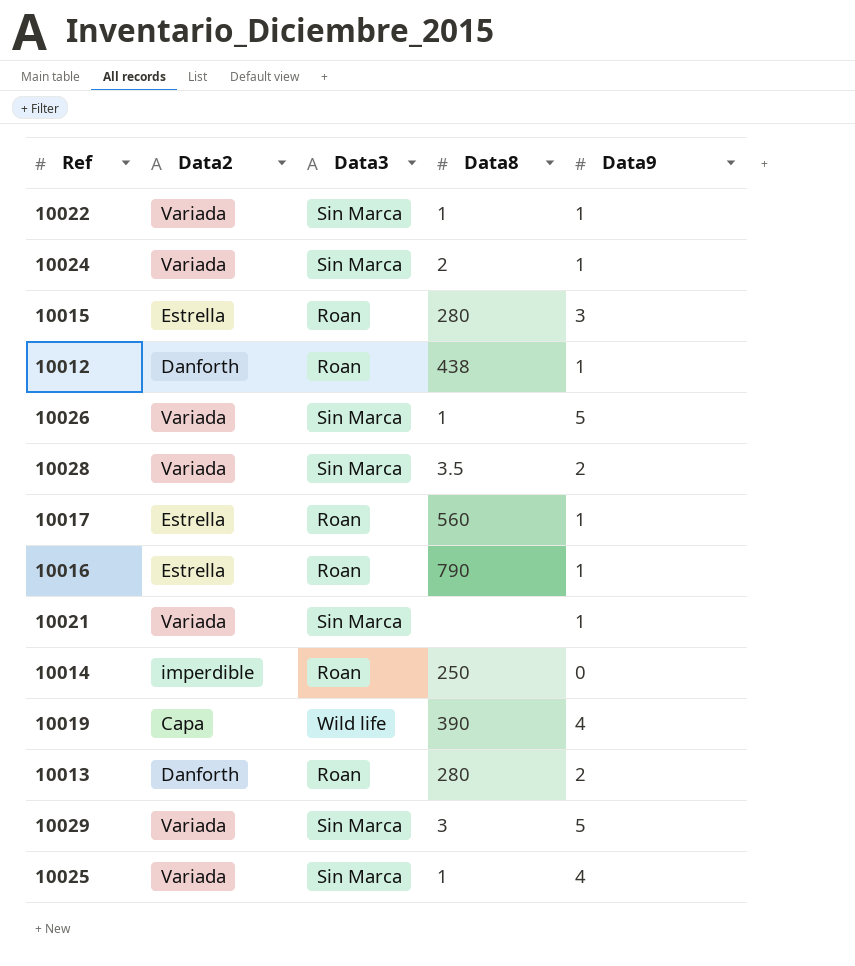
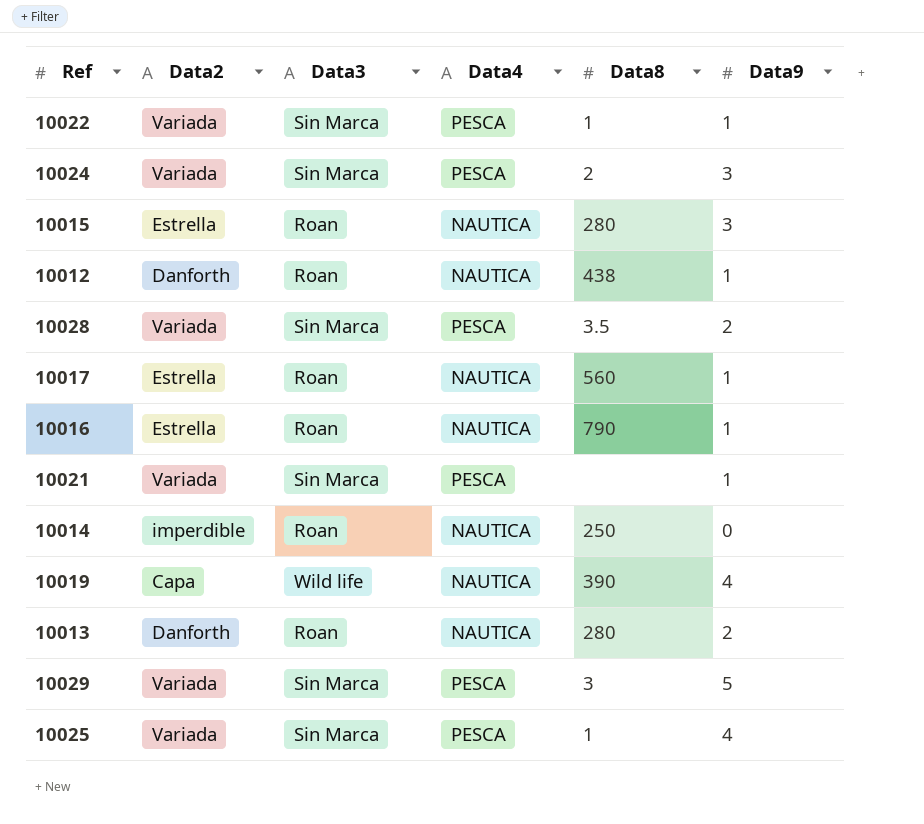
column Data4 | position: none -> 4
row 10026: Variada | Sin Marca | 1 | 5 -> none
10024 | Data9: 1 -> 3

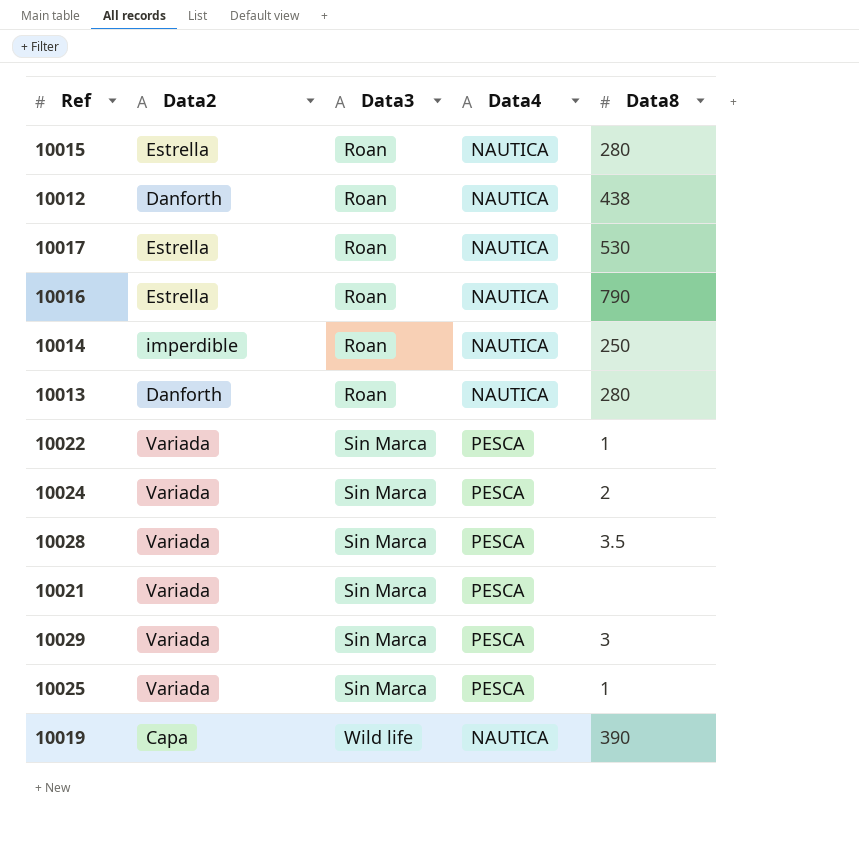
row order: none -> Data3 ascending
column Data9 | position: 6 -> none
10017 | Data8: 560 -> 530

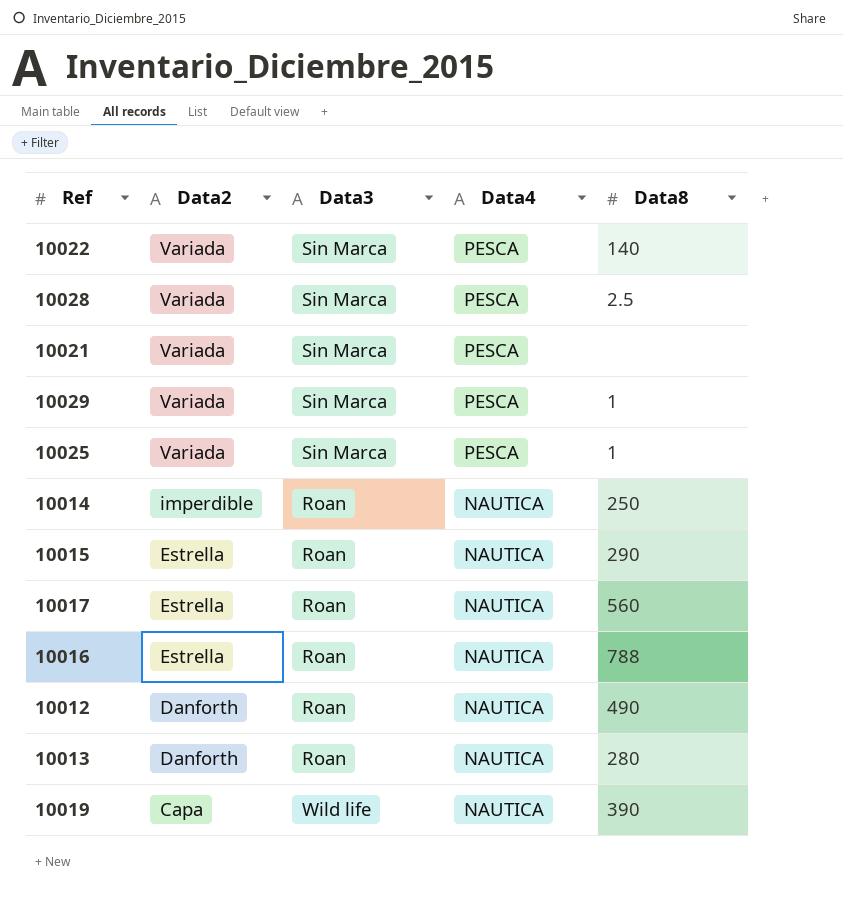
row order: Data3 ascending -> Data2 descending
row 10024: Variada | Sin Marca | PESCA | 2 -> none
10022 | Data8: 1 -> 140
10028 | Data8: 3.5 -> 2.5
10029 | Data8: 3 -> 1
10015 | Data8: 280 -> 290
10017 | Data8: 530 -> 560
10016 | Data8: 790 -> 788
10012 | Data8: 438 -> 490

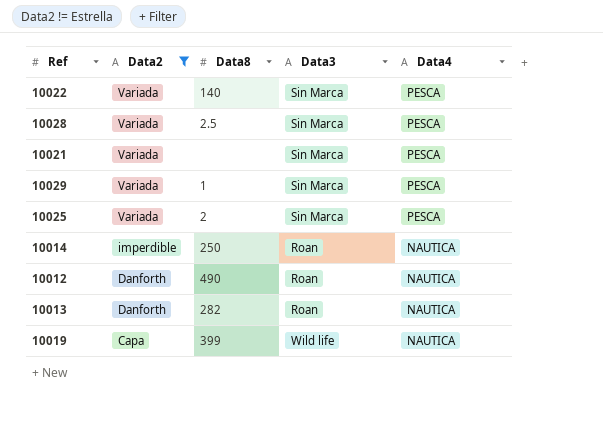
filter: none -> Data2 != Estrella
column Data8 | position: 5 -> 3
10025 | Data8: 1 -> 2
10013 | Data8: 280 -> 282
10019 | Data8: 390 -> 399

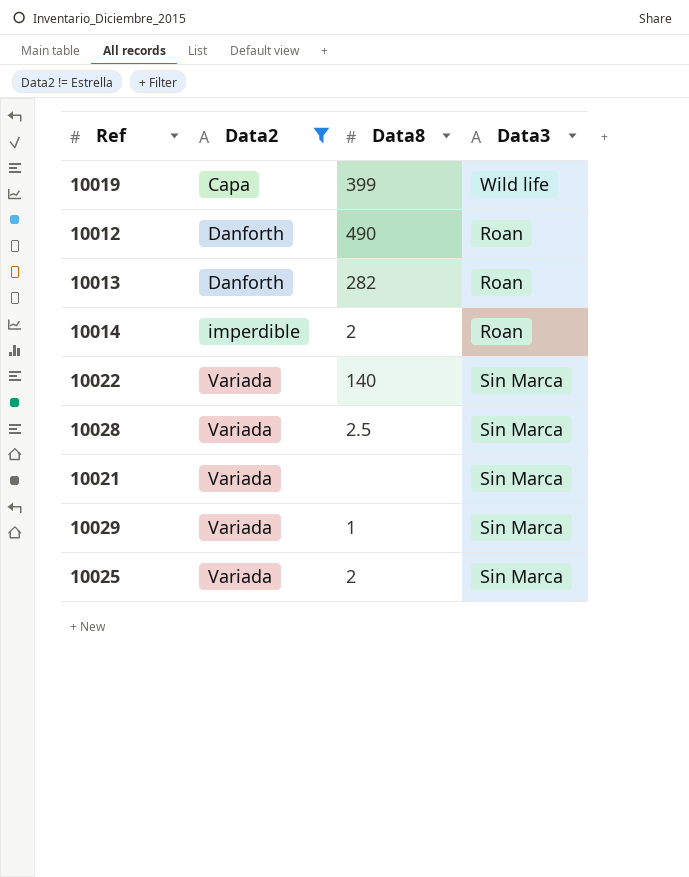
row order: Data2 descending -> Data2 ascending
column Data4 | position: 5 -> none
10014 | Data8: 250 -> 2

